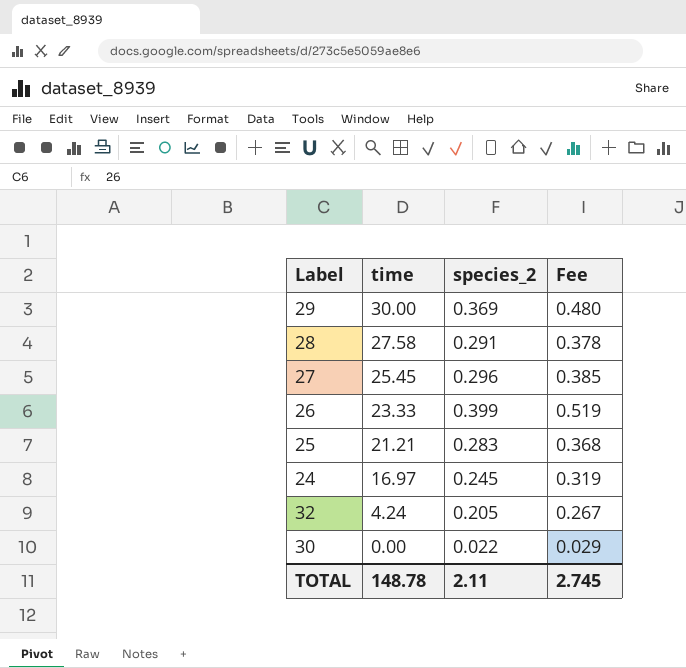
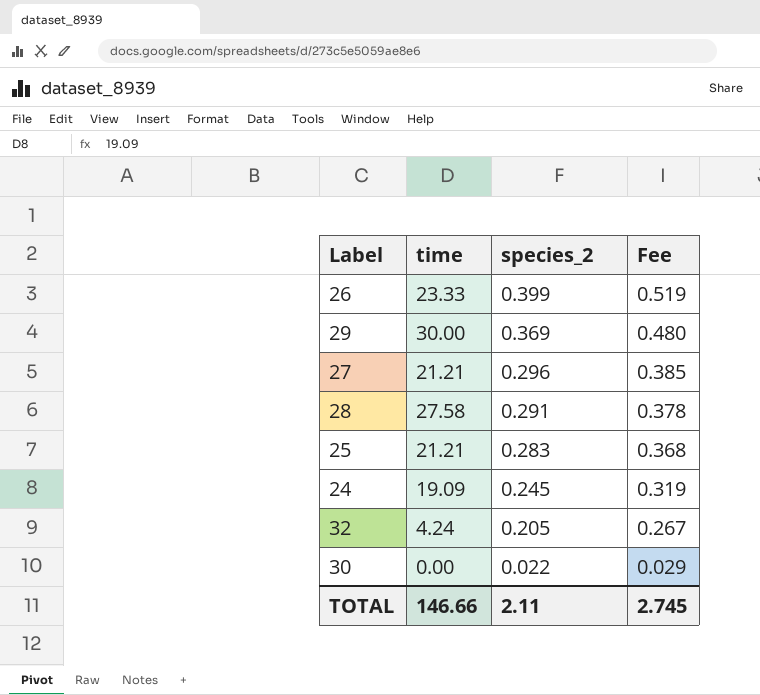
row order: time descending -> species_2 descending
27 | time: 25.45 -> 21.21
24 | time: 16.97 -> 19.09
TOTAL | time: 148.78 -> 146.66

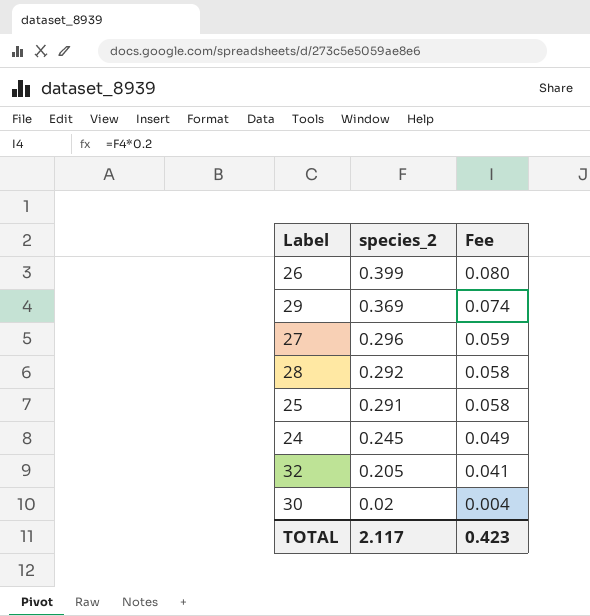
column time | position: 2 -> none
column Fee | formula: [species_2] * 1.3 -> [species_2] * 0.2
28 | species_2: 0.291 -> 0.292
25 | species_2: 0.283 -> 0.291
30 | species_2: 0.022 -> 0.02
TOTAL | species_2: 2.11 -> 2.117
TOTAL | Fee: 2.745 -> 0.423

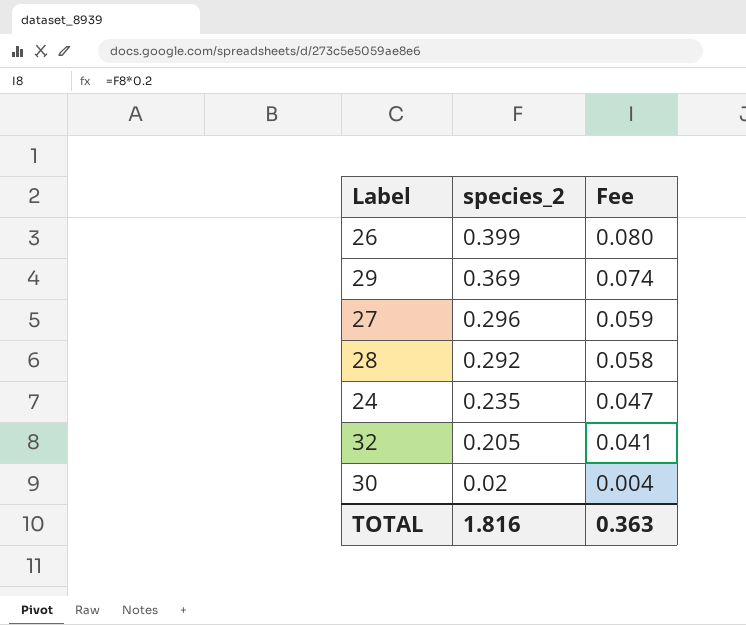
row 25: 0.291 | 0.058 -> none
24 | species_2: 0.245 -> 0.235
24 | Fee: 0.049 -> 0.047
TOTAL | species_2: 2.117 -> 1.816
TOTAL | Fee: 0.423 -> 0.363

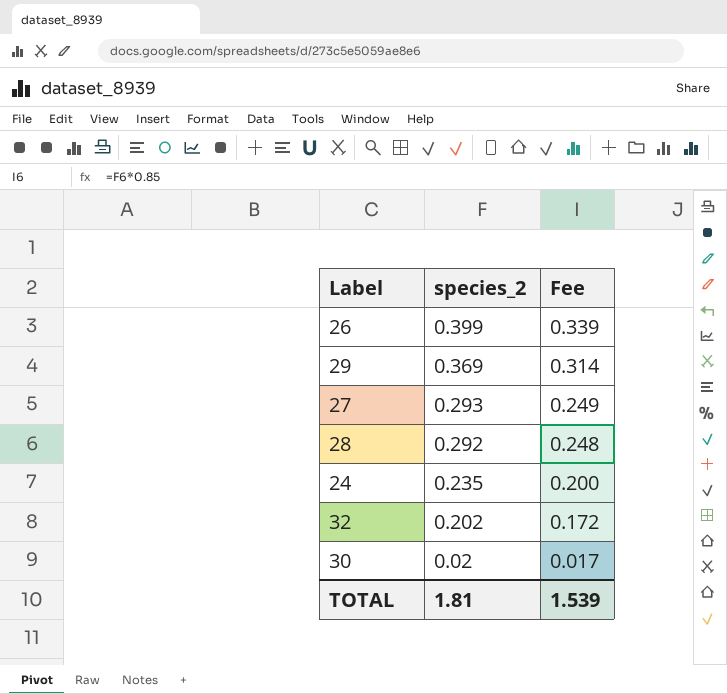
column Fee | formula: [species_2] * 0.2 -> [species_2] * 0.85
27 | species_2: 0.296 -> 0.293
32 | species_2: 0.205 -> 0.202
TOTAL | species_2: 1.816 -> 1.81
TOTAL | Fee: 0.363 -> 1.539

